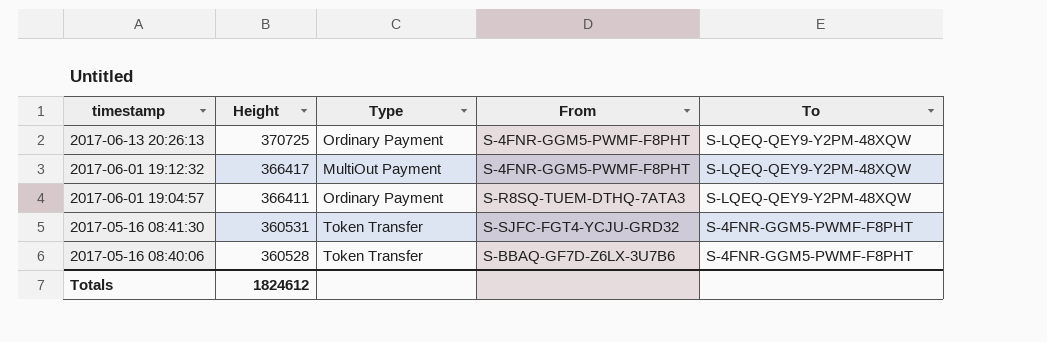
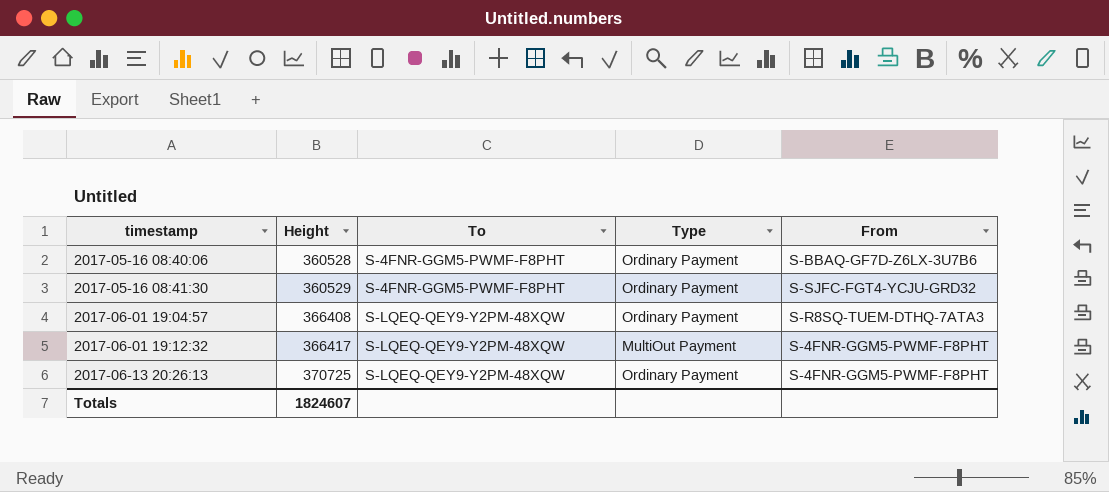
row order: timestamp descending -> timestamp ascending
column To | position: 5 -> 3
2017-05-16 08:40:06 | Type: Token Transfer -> Ordinary Payment
2017-05-16 08:41:30 | Height: 360531 -> 360529
2017-05-16 08:41:30 | Type: Token Transfer -> Ordinary Payment
2017-06-01 19:04:57 | Height: 366411 -> 366408
Totals | Height: 1824612 -> 1824607

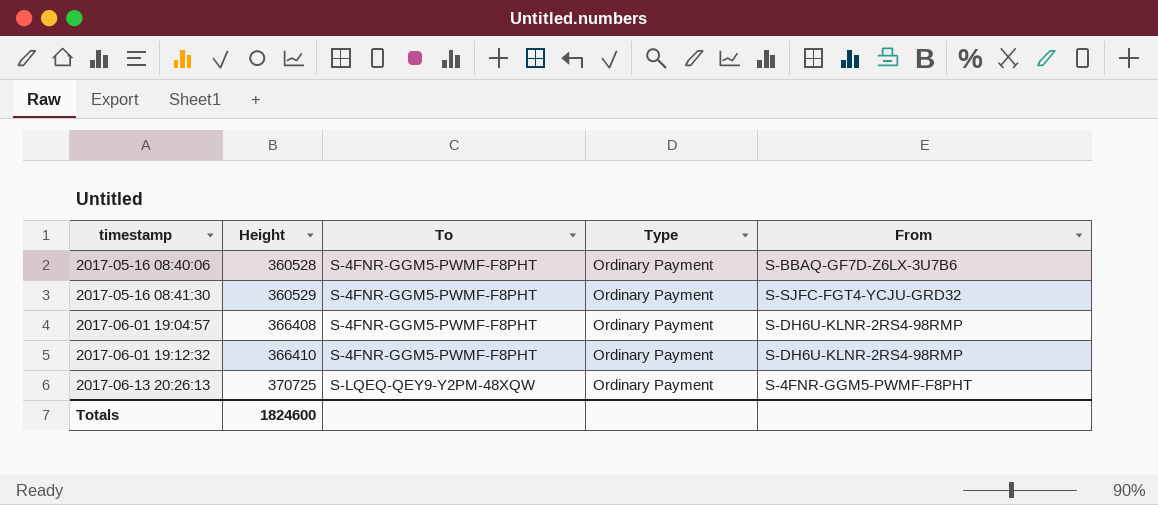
2017-06-01 19:04:57 | To: S-LQEQ-QEY9-Y2PM-48XQW -> S-4FNR-GGM5-PWMF-F8PHT
2017-06-01 19:04:57 | From: S-R8SQ-TUEM-DTHQ-7ATA3 -> S-DH6U-KLNR-2RS4-98RMP
2017-06-01 19:12:32 | Height: 366417 -> 366410
2017-06-01 19:12:32 | To: S-LQEQ-QEY9-Y2PM-48XQW -> S-4FNR-GGM5-PWMF-F8PHT
2017-06-01 19:12:32 | Type: MultiOut Payment -> Ordinary Payment
2017-06-01 19:12:32 | From: S-4FNR-GGM5-PWMF-F8PHT -> S-DH6U-KLNR-2RS4-98RMP
Totals | Height: 1824607 -> 1824600

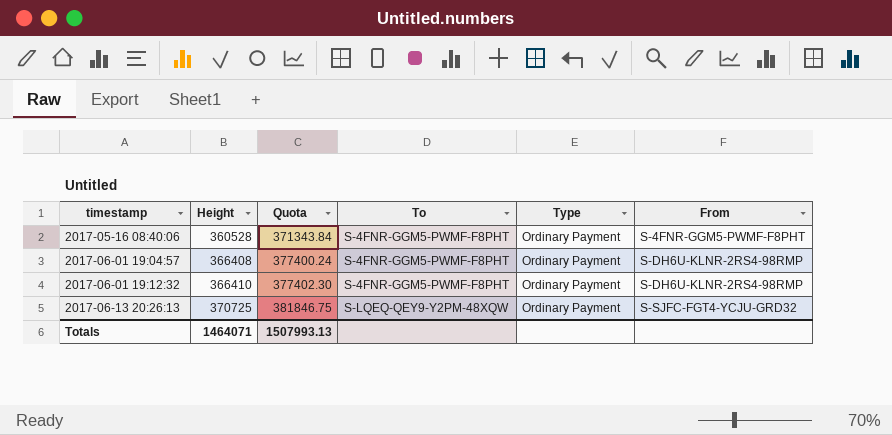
column Quota | formula: none -> [Height] * 1.03
row 2017-05-16 08:41:30: 360529 | S-4FNR-GGM5-PWMF-F8PHT | Ordinary Payment | S-SJFC-FGT4-YCJU-GRD32 -> none
2017-05-16 08:40:06 | From: S-BBAQ-GF7D-Z6LX-3U7B6 -> S-4FNR-GGM5-PWMF-F8PHT
2017-06-13 20:26:13 | From: S-4FNR-GGM5-PWMF-F8PHT -> S-SJFC-FGT4-YCJU-GRD32
Totals | Height: 1824600 -> 1464071

